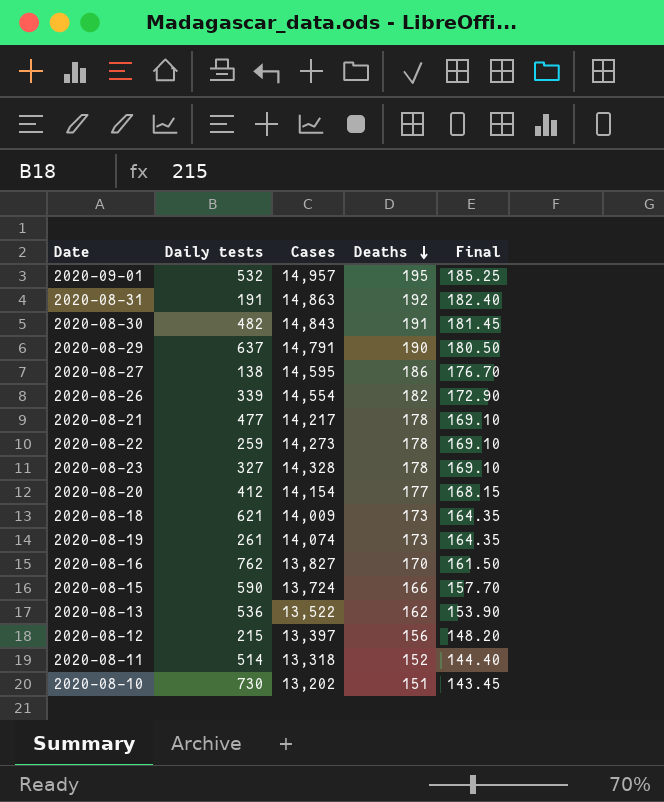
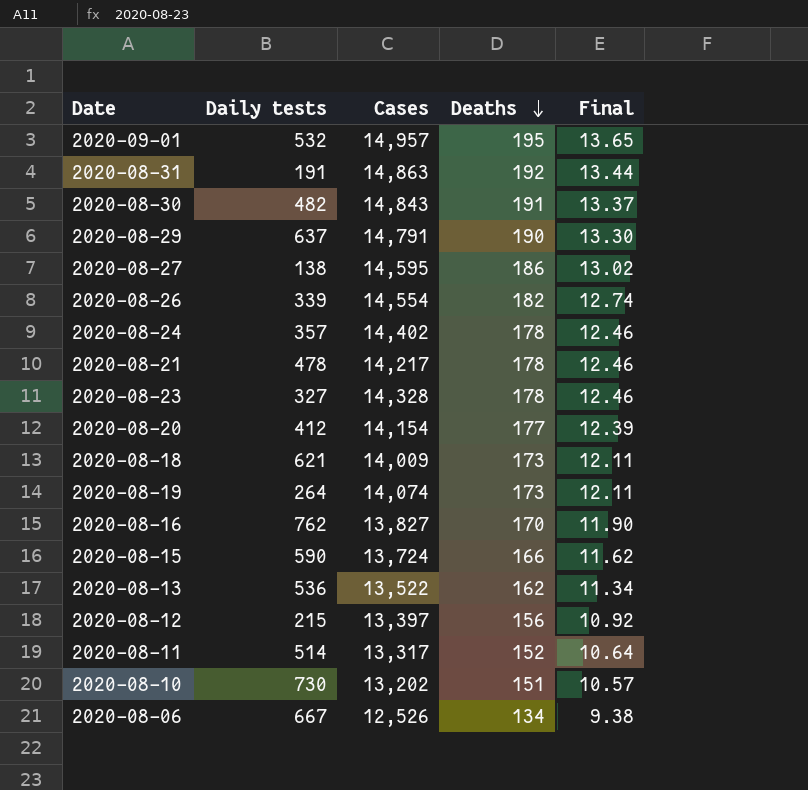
column Final | formula: [Deaths] * 0.95 -> [Deaths] * 0.07
row 2020-08-22: 259 | 14,273 | 178 | 169.10 -> none
row 2020-08-24: none -> 357 | 14,402 | 178 | 12.46
2020-08-21 | Daily tests: 477 -> 478
2020-08-19 | Daily tests: 261 -> 264
2020-08-11 | Cases: 13,318 -> 13,317
row 2020-08-06: none -> 667 | 12,526 | 134 | 9.38

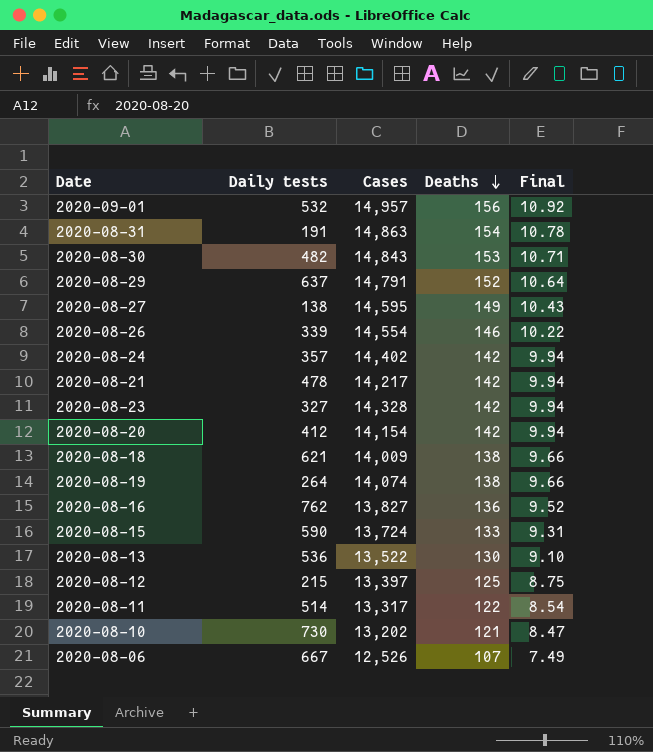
2020-09-01 | Deaths: 195 -> 156
2020-09-01 | Final: 13.65 -> 10.92
2020-08-31 | Deaths: 192 -> 154
2020-08-31 | Final: 13.44 -> 10.78
2020-08-30 | Deaths: 191 -> 153
2020-08-30 | Final: 13.37 -> 10.71
2020-08-29 | Deaths: 190 -> 152
2020-08-29 | Final: 13.30 -> 10.64
2020-08-27 | Deaths: 186 -> 149
2020-08-27 | Final: 13.02 -> 10.43
2020-08-26 | Deaths: 182 -> 146
2020-08-26 | Final: 12.74 -> 10.22
2020-08-24 | Deaths: 178 -> 142
2020-08-24 | Final: 12.46 -> 9.94
2020-08-21 | Deaths: 178 -> 142
2020-08-21 | Final: 12.46 -> 9.94
2020-08-23 | Deaths: 178 -> 142
2020-08-23 | Final: 12.46 -> 9.94
2020-08-20 | Deaths: 177 -> 142
2020-08-20 | Final: 12.39 -> 9.94
2020-08-18 | Deaths: 173 -> 138
2020-08-18 | Final: 12.11 -> 9.66
2020-08-19 | Deaths: 173 -> 138
2020-08-19 | Final: 12.11 -> 9.66
2020-08-16 | Deaths: 170 -> 136
2020-08-16 | Final: 11.90 -> 9.52
2020-08-15 | Deaths: 166 -> 133
2020-08-15 | Final: 11.62 -> 9.31
2020-08-13 | Deaths: 162 -> 130
2020-08-13 | Final: 11.34 -> 9.10
2020-08-12 | Deaths: 156 -> 125
2020-08-12 | Final: 10.92 -> 8.75
2020-08-11 | Deaths: 152 -> 122
2020-08-11 | Final: 10.64 -> 8.54
2020-08-10 | Deaths: 151 -> 121
2020-08-10 | Final: 10.57 -> 8.47
2020-08-06 | Deaths: 134 -> 107
2020-08-06 | Final: 9.38 -> 7.49

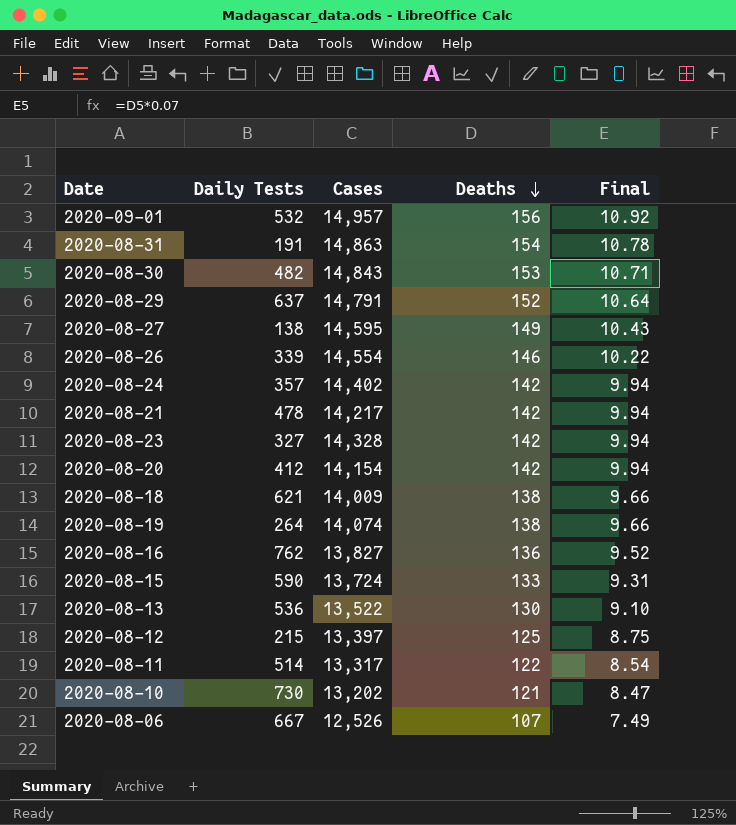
column name: Daily tests -> Daily Tests

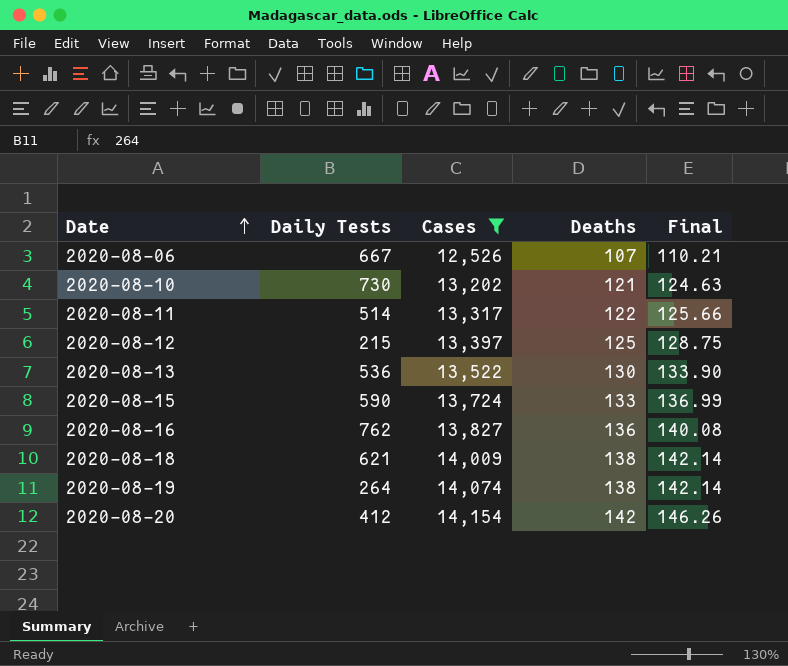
filter: none -> Cases <= 14,154
row order: Deaths descending -> Date ascending
column Final | formula: [Deaths] * 0.07 -> [Deaths] * 1.03

